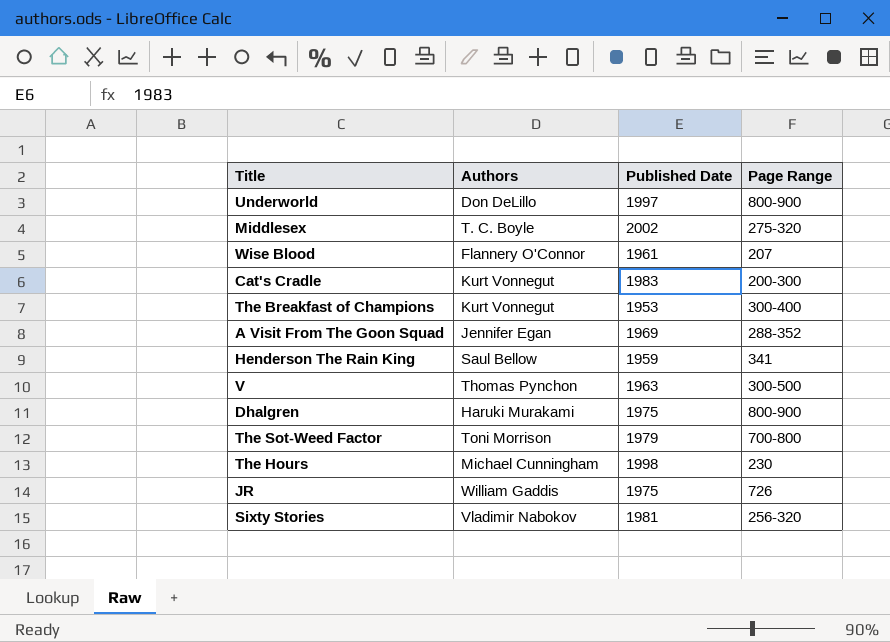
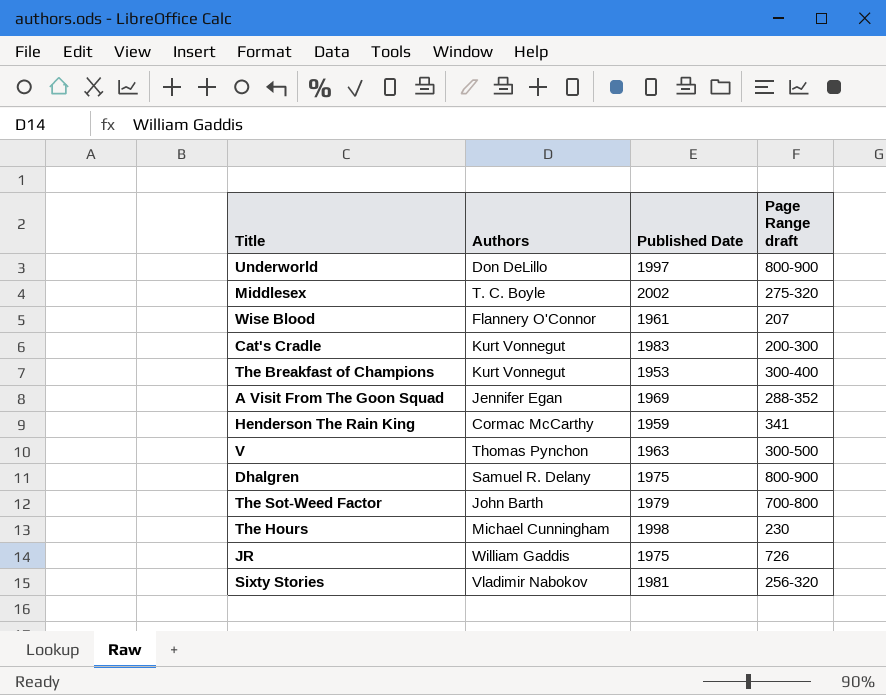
column name: Page Range -> Page Range draft
Henderson The Rain King | Authors: Saul Bellow -> Cormac McCarthy
Dhalgren | Authors: Haruki Murakami -> Samuel R. Delany
The Sot-Weed Factor | Authors: Toni Morrison -> John Barth

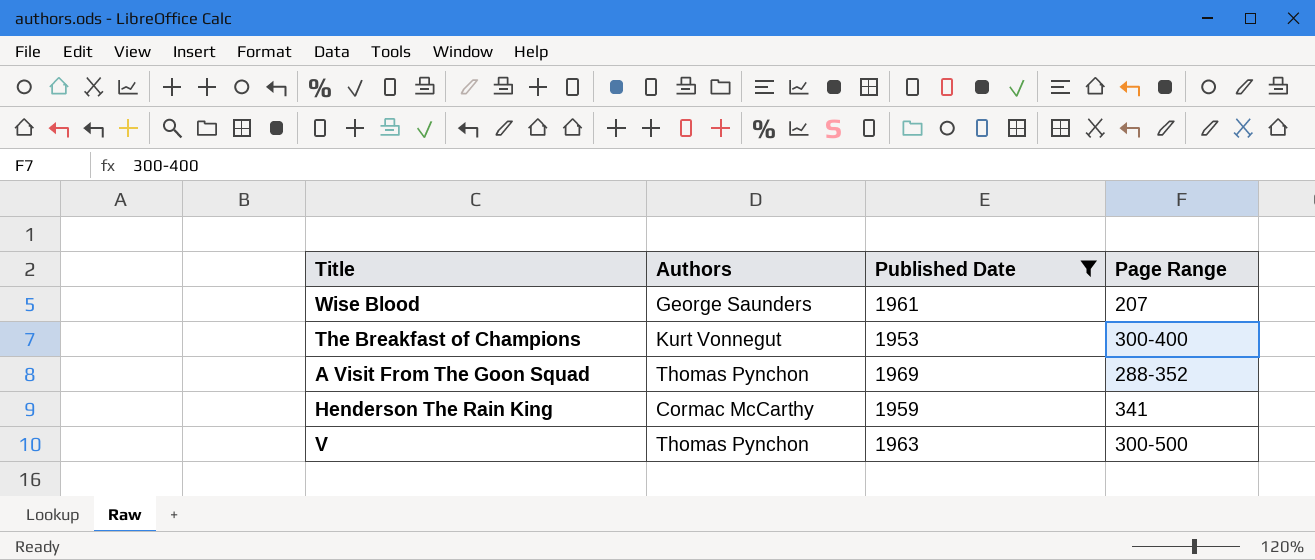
filter: none -> Published Date <= 1969
column name: Page Range draft -> Page Range
Wise Blood | Authors: Flannery O'Connor -> George Saunders
A Visit From The Goon Squad | Authors: Jennifer Egan -> Thomas Pynchon

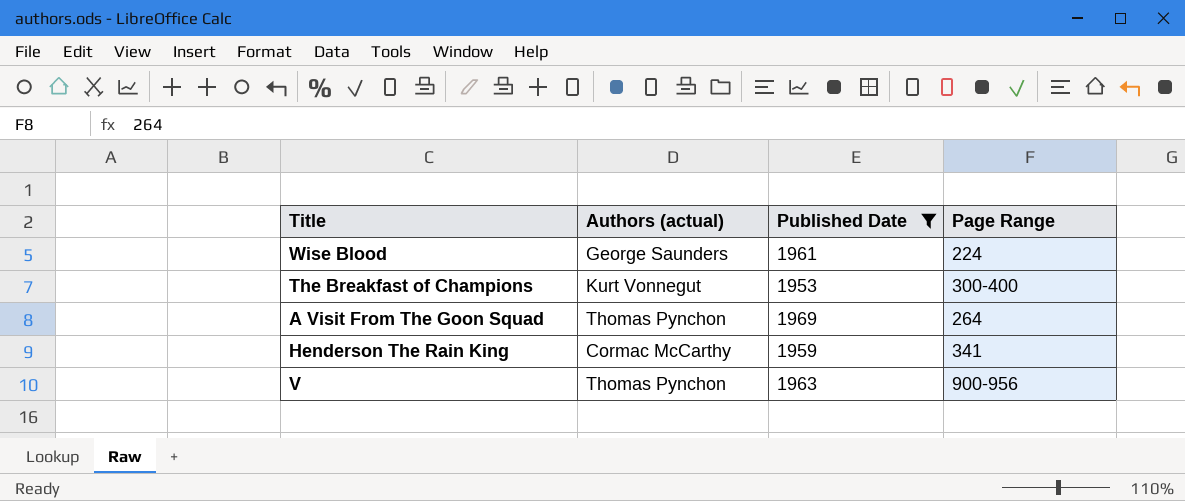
column name: Authors -> Authors (actual)
Wise Blood | Page Range: 207 -> 224
A Visit From The Goon Squad | Page Range: 288-352 -> 264
V | Page Range: 300-500 -> 900-956

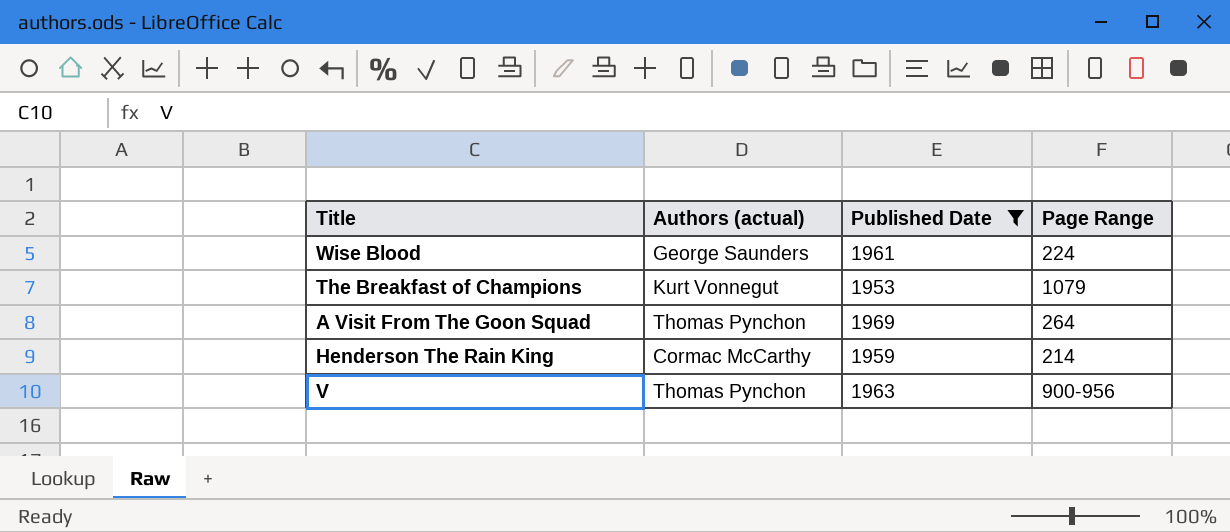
The Breakfast of Champions | Page Range: 300-400 -> 1079
Henderson The Rain King | Page Range: 341 -> 214

